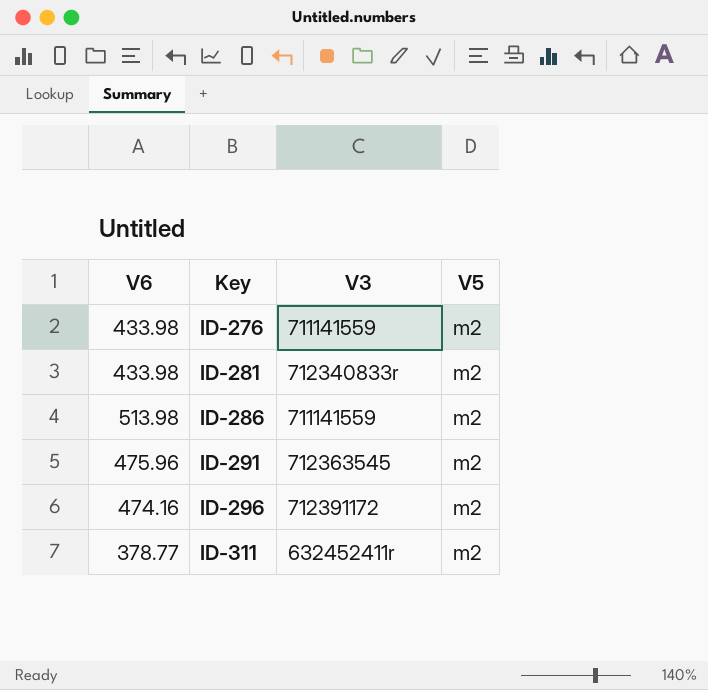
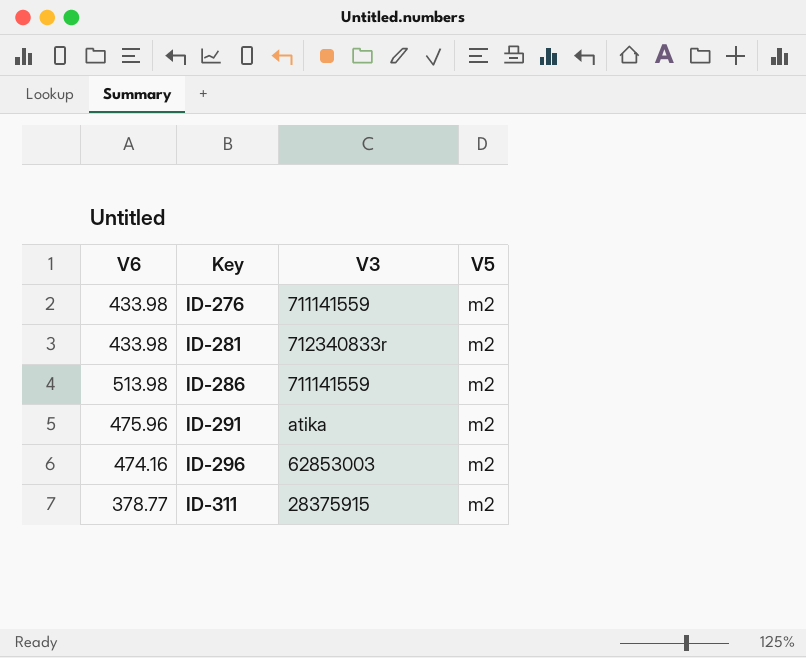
ID-291 | V3: 712363545 -> atika
ID-296 | V3: 712391172 -> 62853003
ID-311 | V3: 632452411r -> 28375915

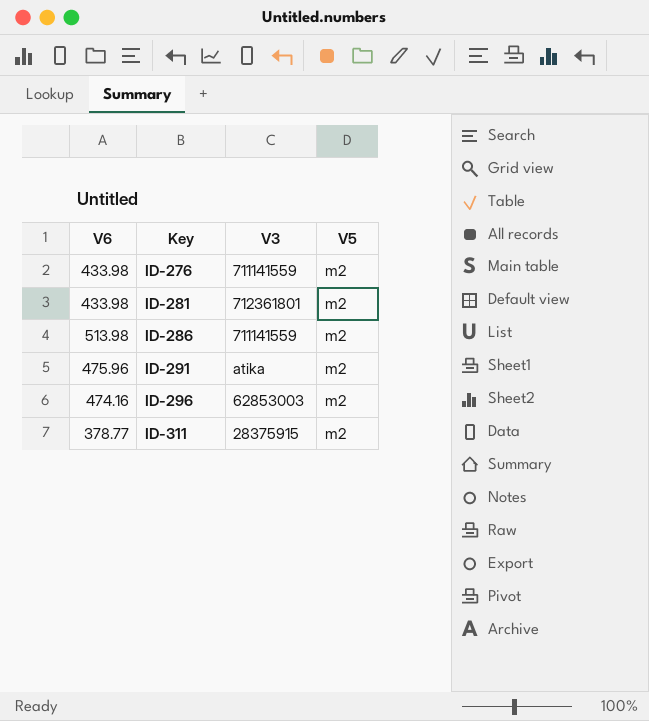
ID-281 | V3: 712340833r -> 712361801

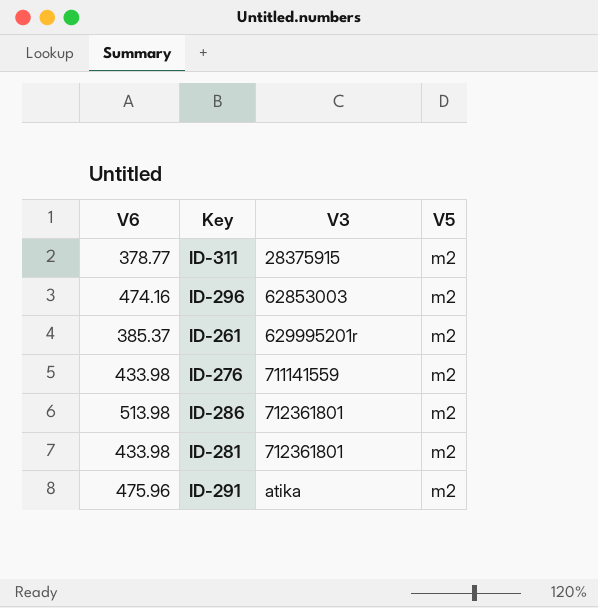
row order: Key ascending -> V3 ascending
row ID-261: none -> 385.37 | 629995201r | m2
ID-286 | V3: 711141559 -> 712361801

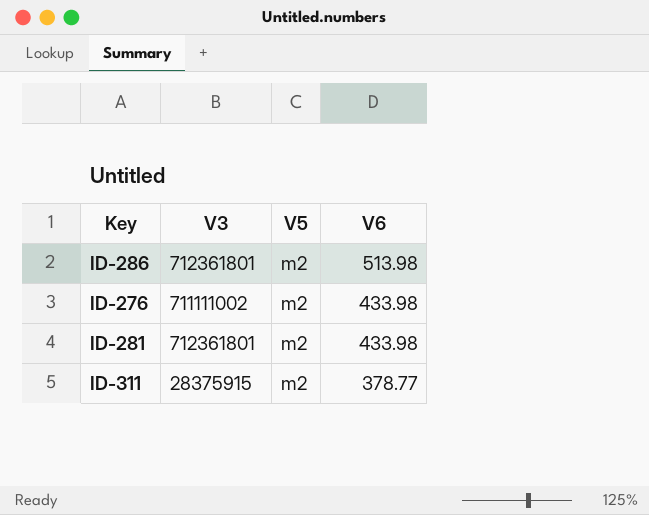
row order: V3 ascending -> V6 descending
column V6 | position: 1 -> 4
row ID-296: 474.16 | 62853003 | m2 -> none
row ID-261: 385.37 | 629995201r | m2 -> none
row ID-291: 475.96 | atika | m2 -> none
ID-276 | V3: 711141559 -> 711111002

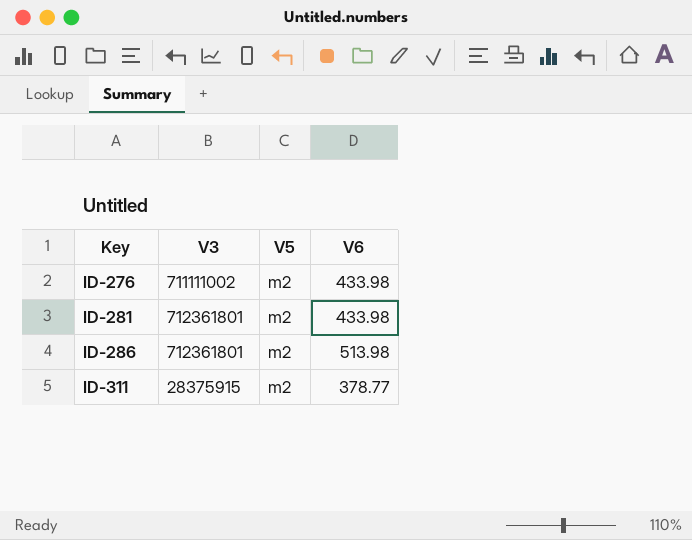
row order: V6 descending -> Key ascending

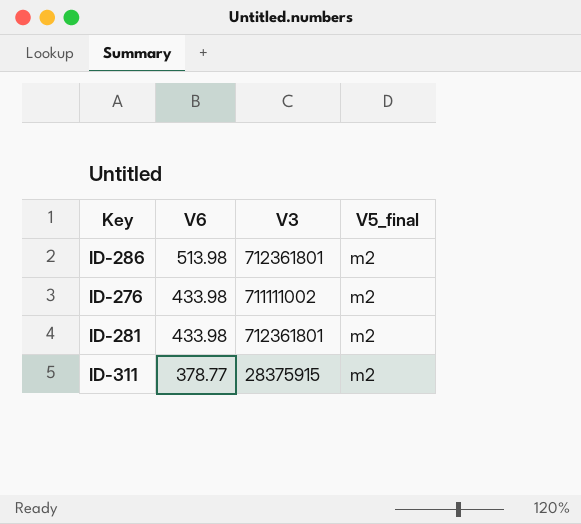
row order: Key ascending -> V6 descending
column V6 | position: 4 -> 2
column name: V5 -> V5_final

